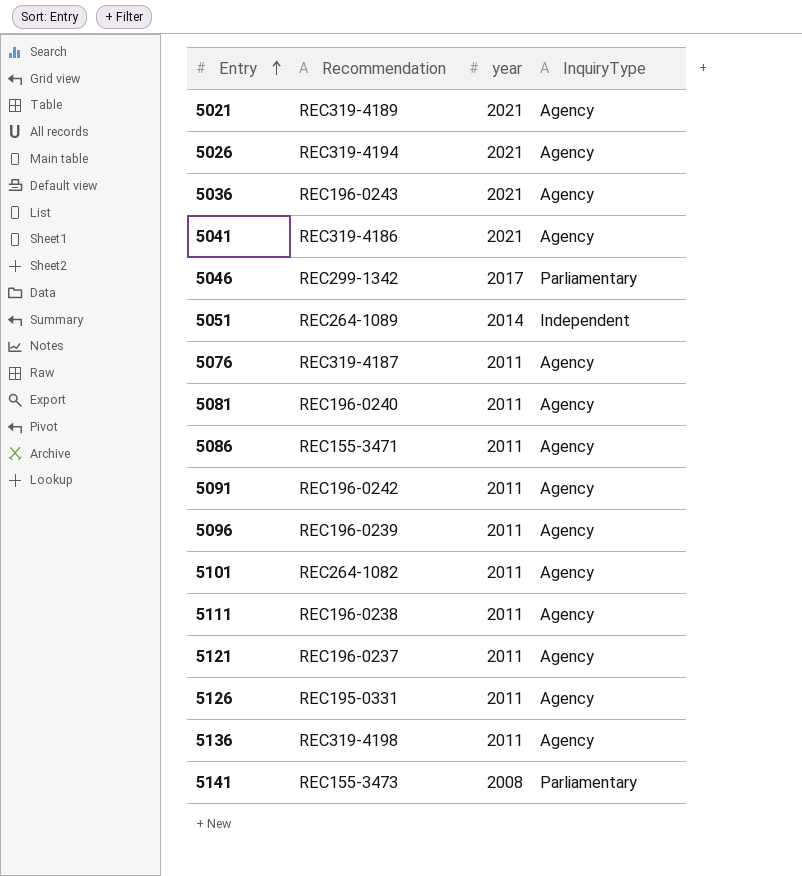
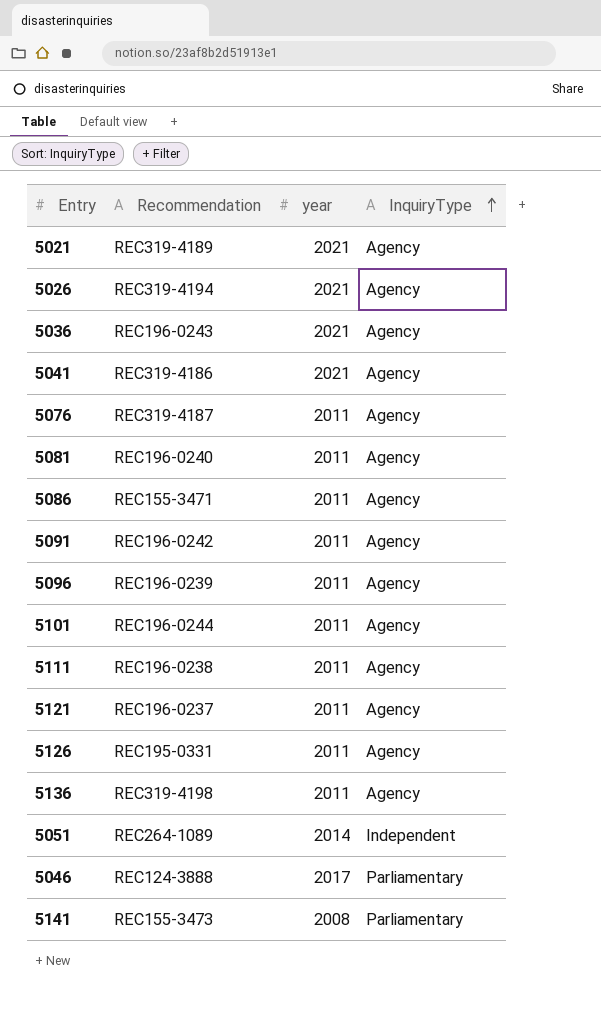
row order: Entry ascending -> InquiryType ascending
5101 | Recommendation: REC264-1082 -> REC196-0244
5046 | Recommendation: REC299-1342 -> REC124-3888

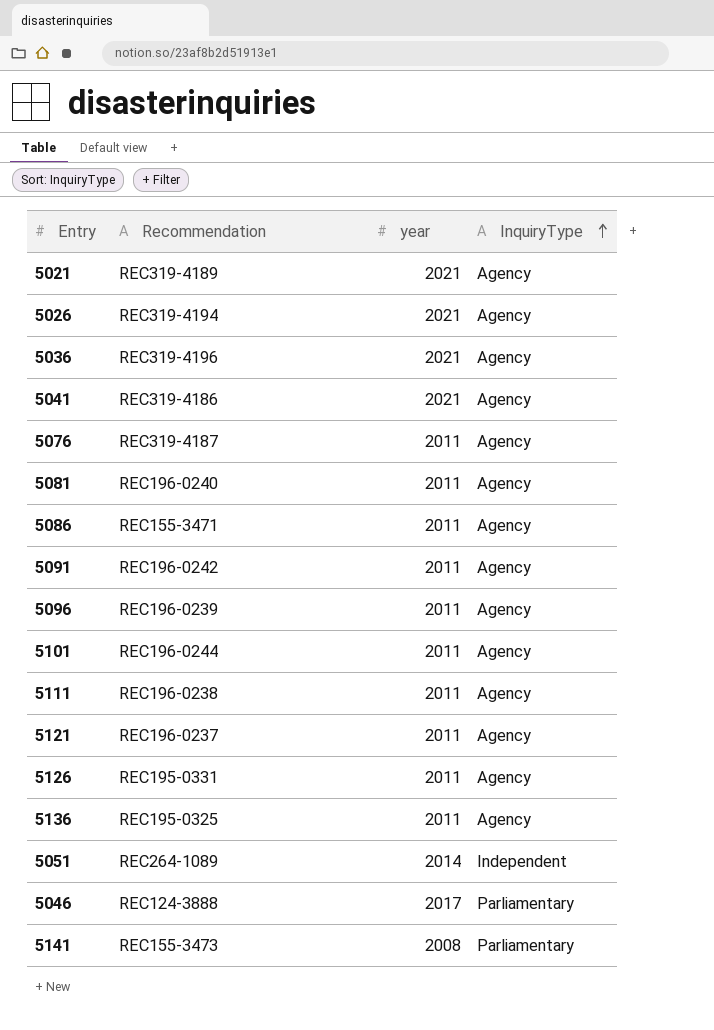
5036 | Recommendation: REC196-0243 -> REC319-4196
5136 | Recommendation: REC319-4198 -> REC195-0325

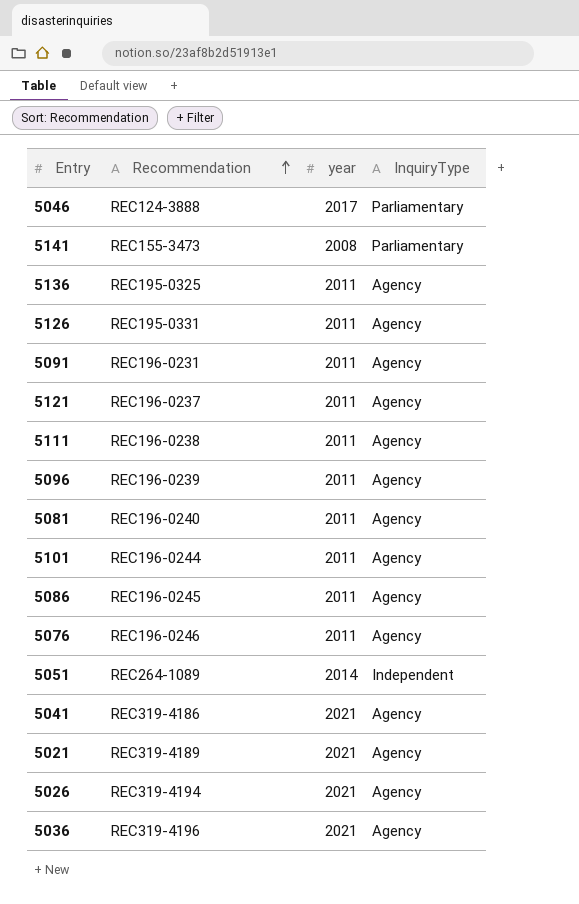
row order: InquiryType ascending -> Recommendation ascending
5091 | Recommendation: REC196-0242 -> REC196-0231
5086 | Recommendation: REC155-3471 -> REC196-0245
5076 | Recommendation: REC319-4187 -> REC196-0246

